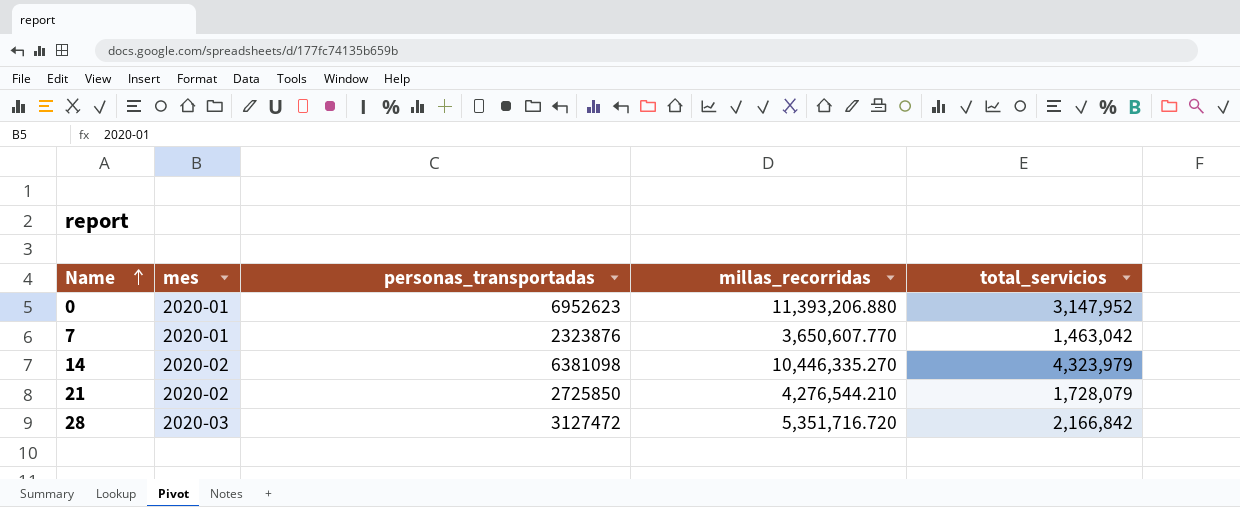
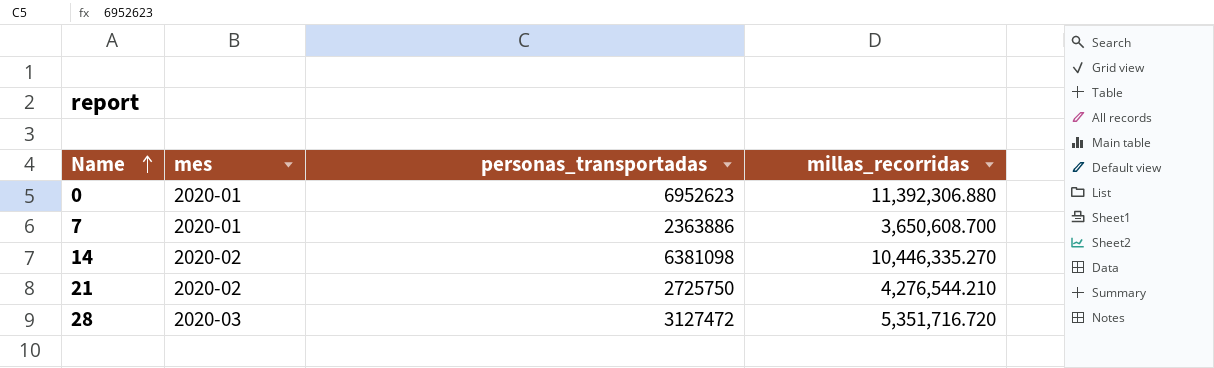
column total_servicios | position: 5 -> none
0 | millas_recorridas: 11,393,206.880 -> 11,392,306.880
7 | personas_transportadas: 2323876 -> 2363886
7 | millas_recorridas: 3,650,607.770 -> 3,650,608.700
21 | personas_transportadas: 2725850 -> 2725750

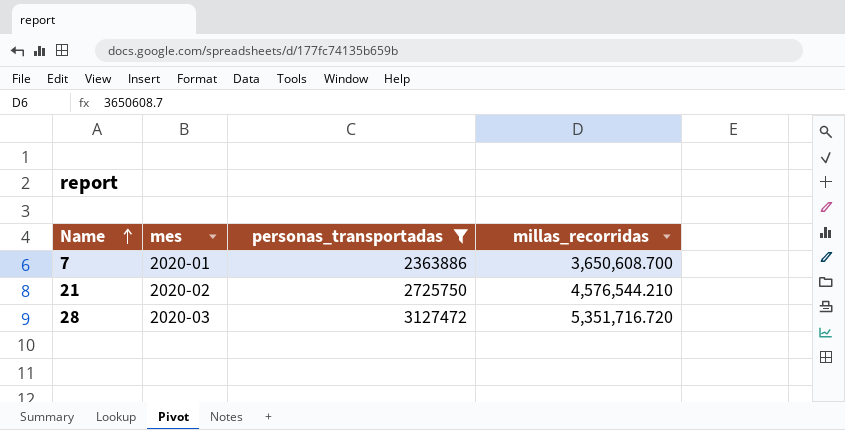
filter: none -> personas_transportadas <= 3127472
21 | millas_recorridas: 4,276,544.210 -> 4,576,544.210

